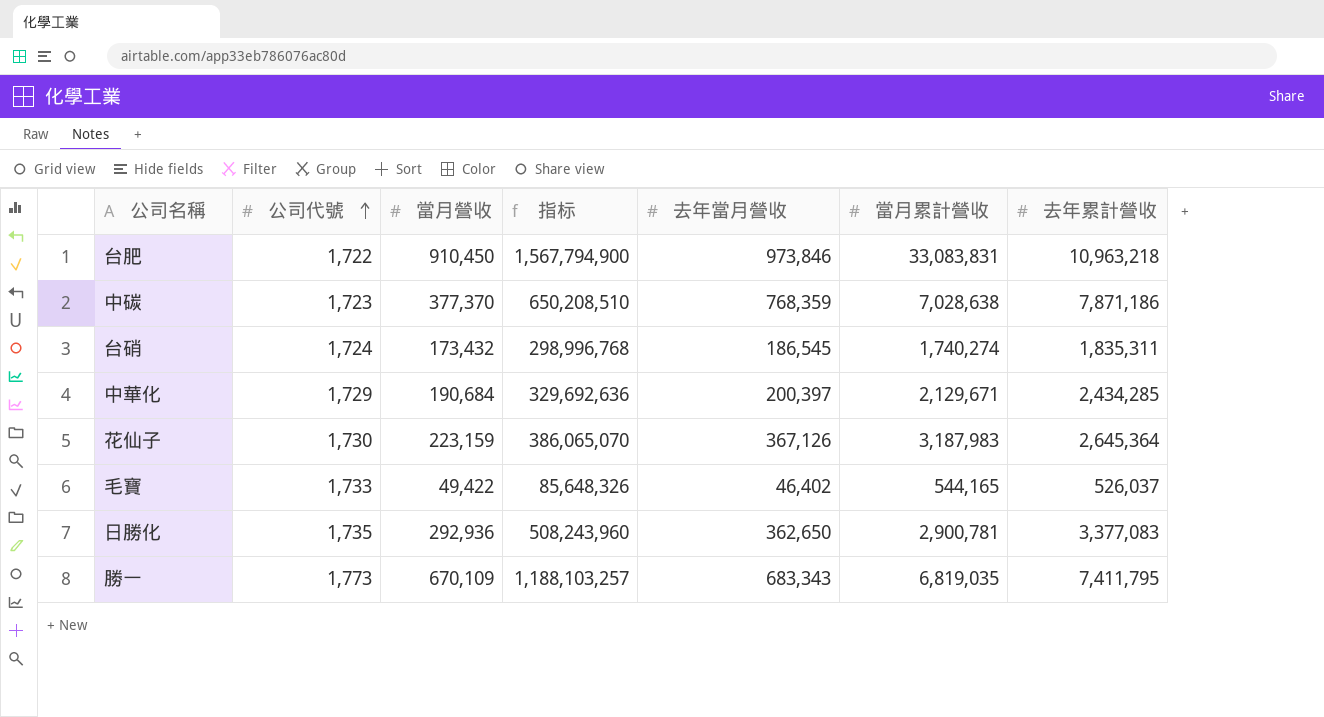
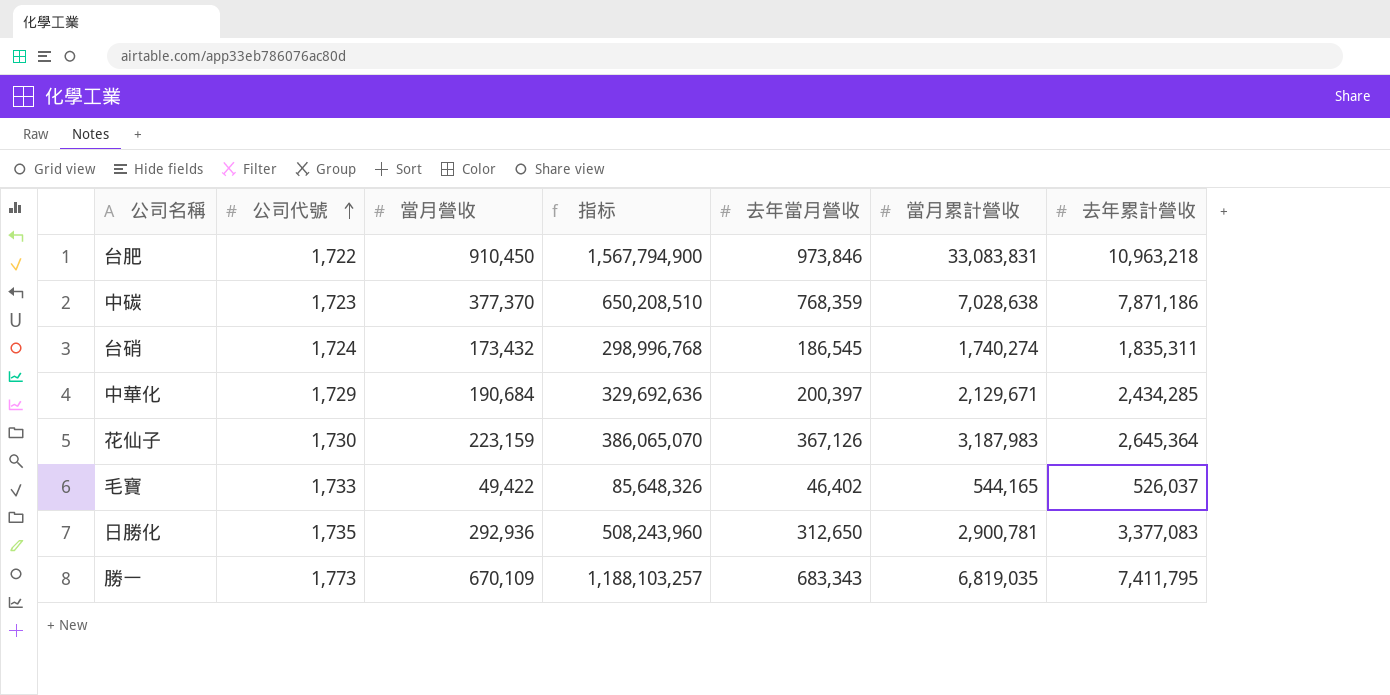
日勝化 | 去年當月營收: 362,650 -> 312,650

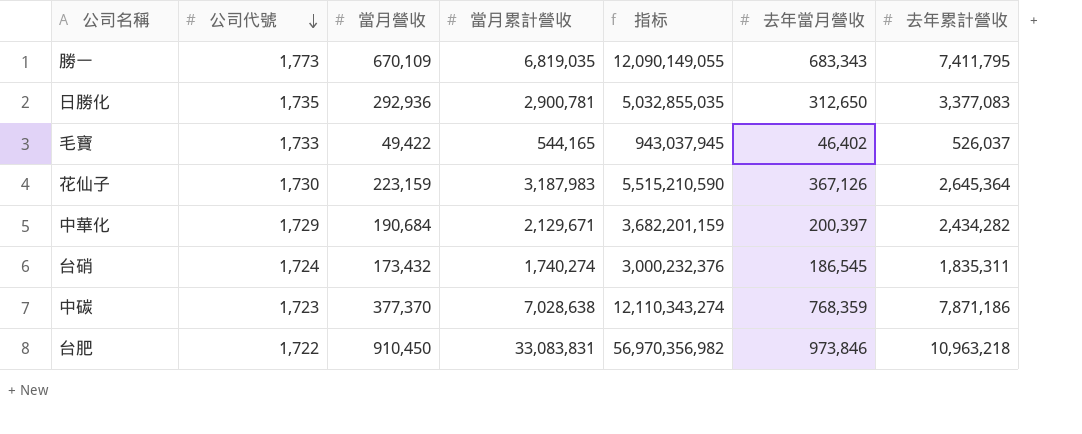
row order: 公司代號 ascending -> 公司代號 descending
column 當月累計營收 | position: 6 -> 4
column 指标 | formula: [公司代號] * [當月營收] -> [公司代號] * [當月累計營收]
中華化 | 去年累計營收: 2,434,285 -> 2,434,282

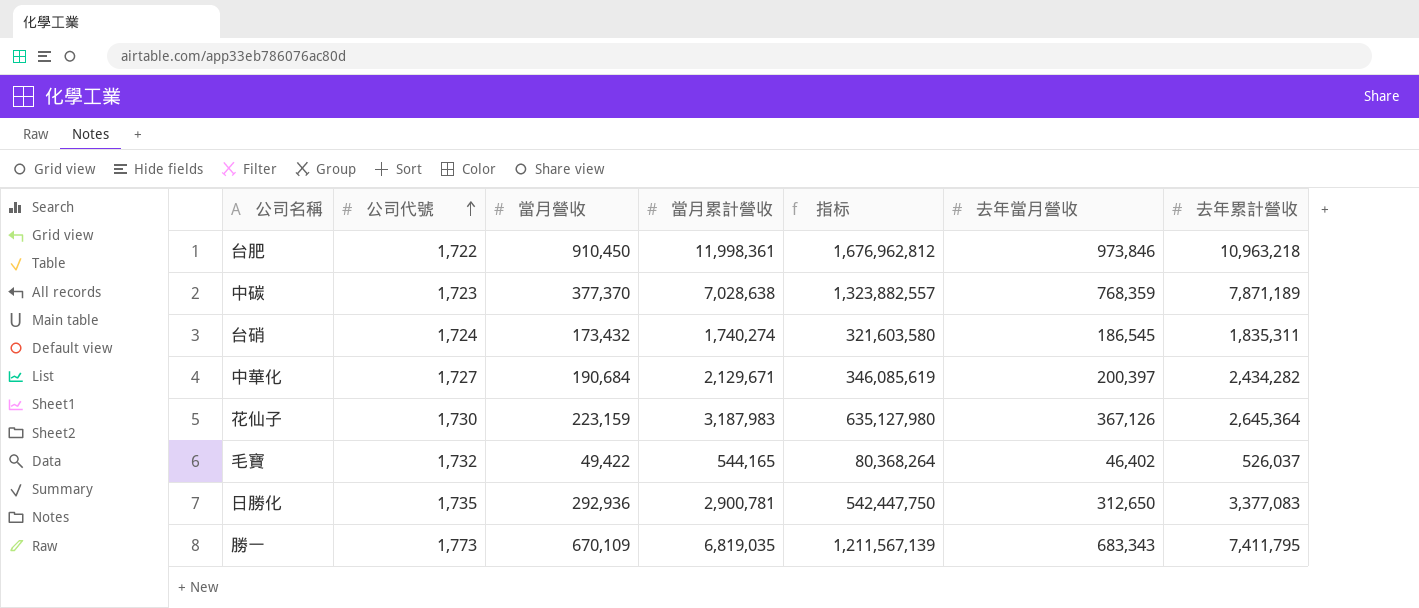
row order: 公司代號 descending -> 公司代號 ascending
column 指标 | formula: [公司代號] * [當月累計營收] -> [公司代號] * [去年當月營收]
台肥 | 當月累計營收: 33,083,831 -> 11,998,361
中碳 | 去年累計營收: 7,871,186 -> 7,871,189
中華化 | 公司代號: 1,729 -> 1,727
毛寶 | 公司代號: 1,733 -> 1,732

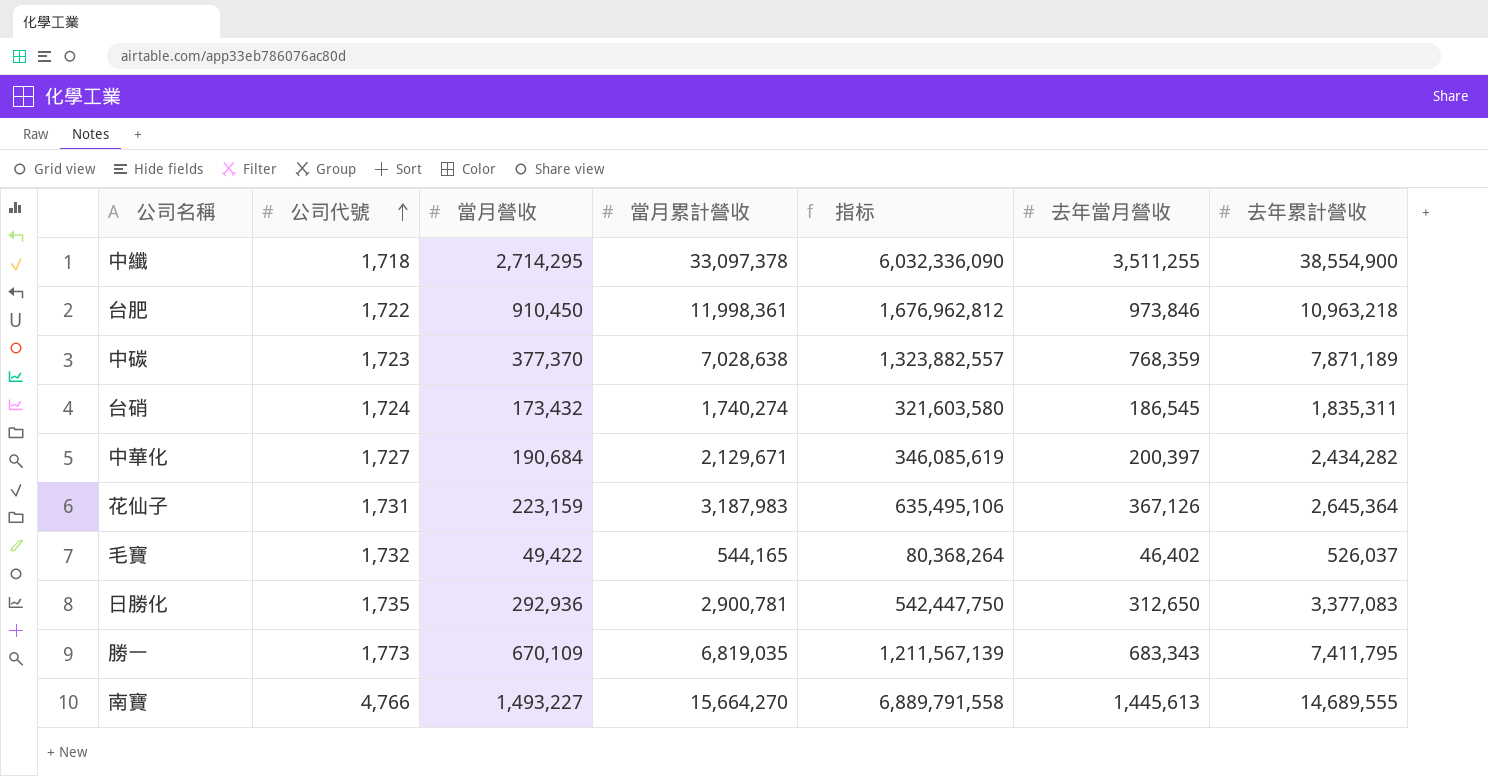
row 中纖: none -> 1,718 | 2,714,295 | 33,097,378 | 6,032,336,090 | 3,511,255 | 38,554,900
花仙子 | 公司代號: 1,730 -> 1,731
花仙子 | 指标: 635,127,980 -> 635,495,106
row 南寶: none -> 4,766 | 1,493,227 | 15,664,270 | 6,889,791,558 | 1,445,613 | 14,689,555

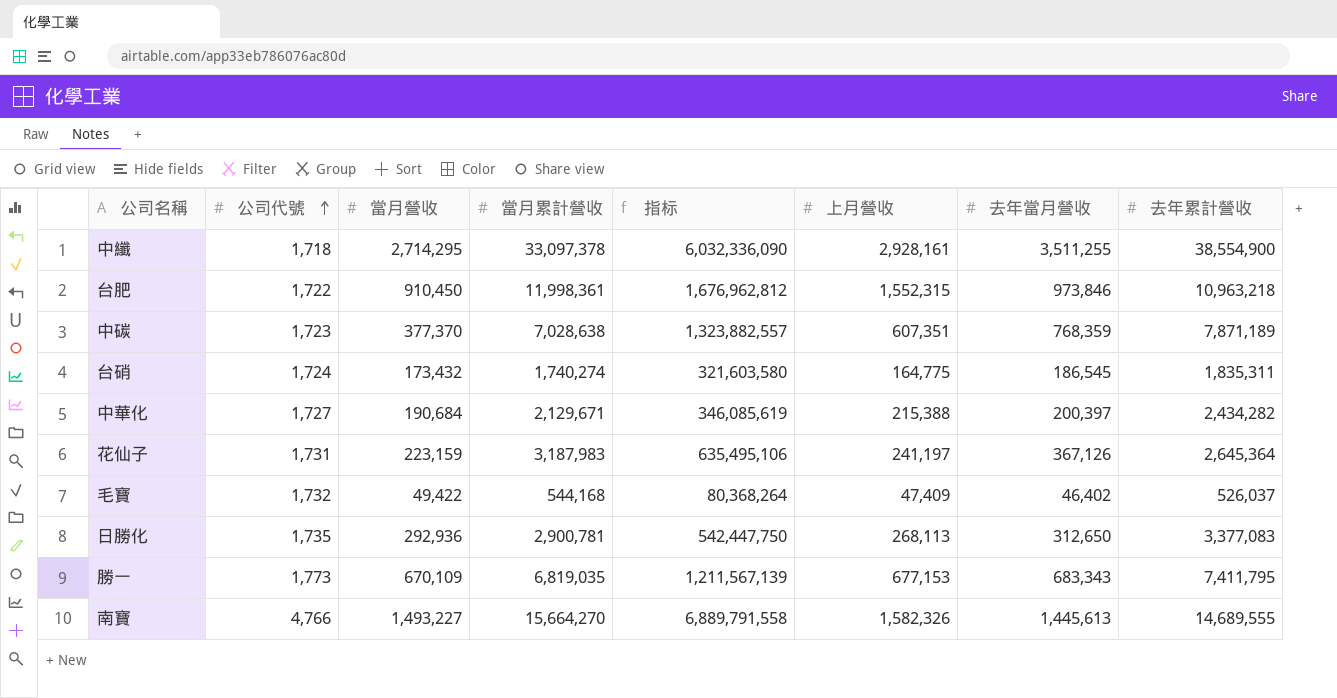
column 上月營收 | position: none -> 6
毛寶 | 當月累計營收: 544,165 -> 544,168

